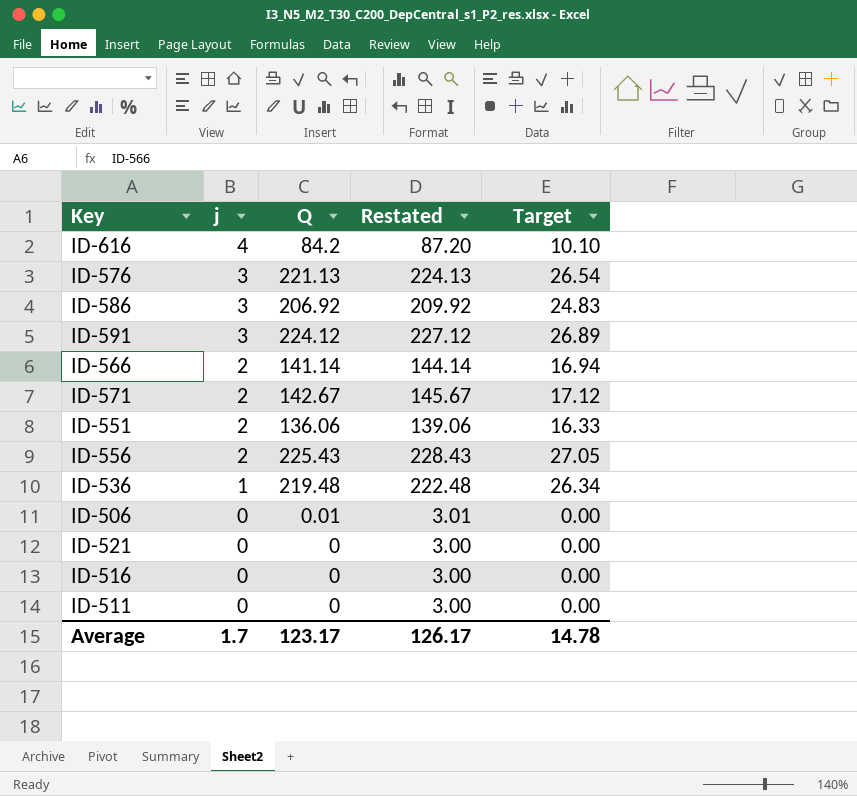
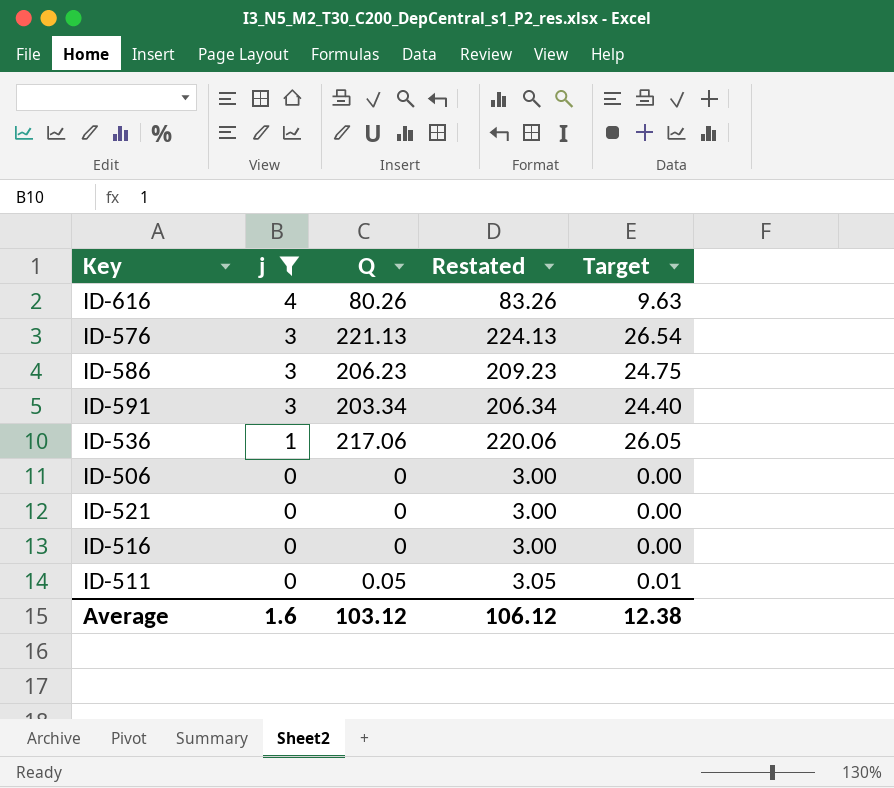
filter: none -> j != 2
ID-616 | Q: 84.2 -> 80.26
ID-616 | Restated: 87.20 -> 83.26
ID-616 | Target: 10.10 -> 9.63
ID-586 | Q: 206.92 -> 206.23
ID-586 | Restated: 209.92 -> 209.23
ID-586 | Target: 24.83 -> 24.75
ID-591 | Q: 224.12 -> 203.34
ID-591 | Restated: 227.12 -> 206.34
ID-591 | Target: 26.89 -> 24.40
ID-536 | Q: 219.48 -> 217.06
ID-536 | Restated: 222.48 -> 220.06
ID-536 | Target: 26.34 -> 26.05
ID-506 | Q: 0.01 -> 0
ID-506 | Restated: 3.01 -> 3.00
ID-511 | Q: 0 -> 0.05
ID-511 | Restated: 3.00 -> 3.05
ID-511 | Target: 0.00 -> 0.01
Average | j: 1.7 -> 1.6
Average | Q: 123.17 -> 103.12
Average | Restated: 126.17 -> 106.12
Average | Target: 14.78 -> 12.38

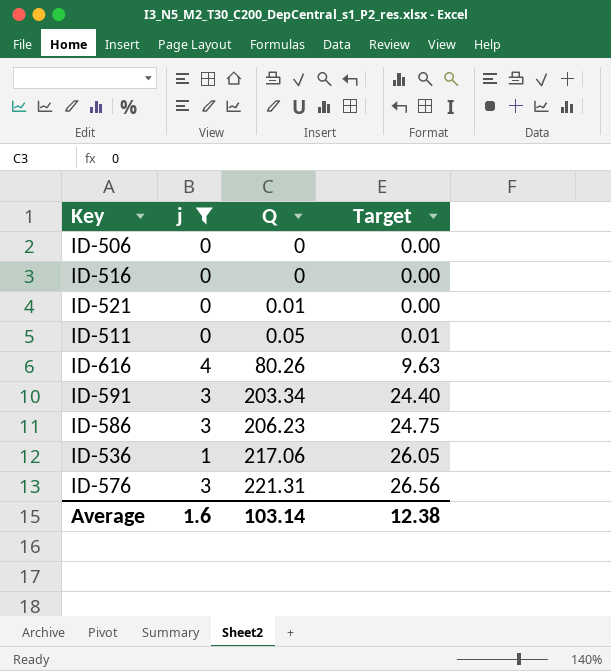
row order: j descending -> Q ascending
column Restated | formula: [Q] + 3 -> none
ID-521 | Q: 0 -> 0.01
ID-576 | Q: 221.13 -> 221.31
ID-576 | Target: 26.54 -> 26.56
Average | Q: 103.12 -> 103.14

